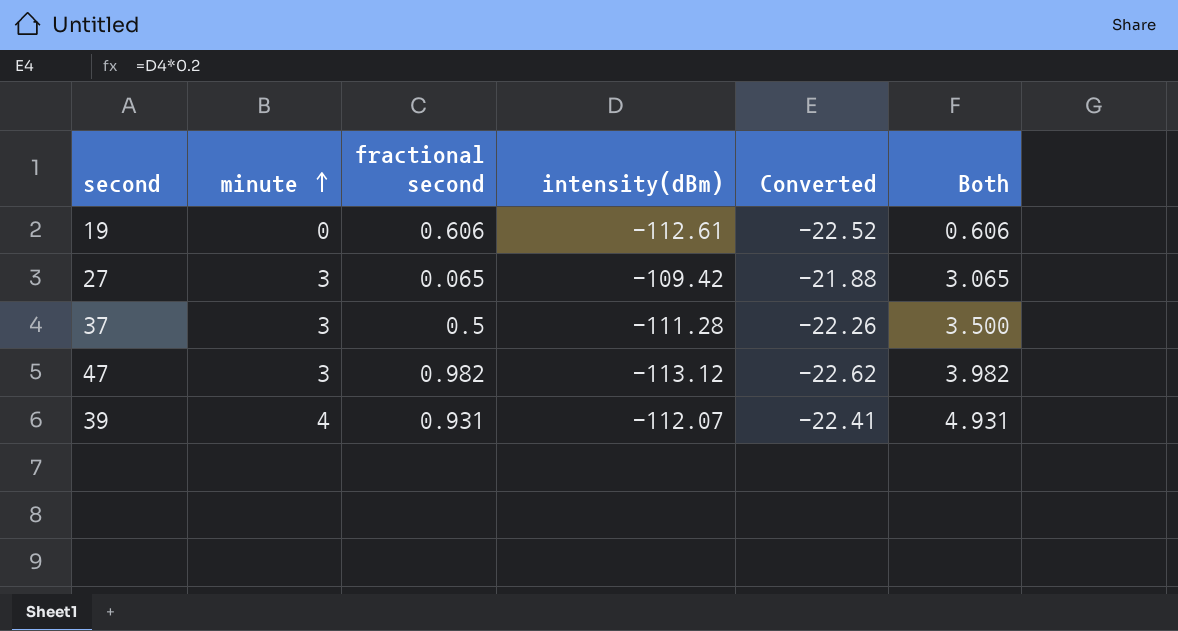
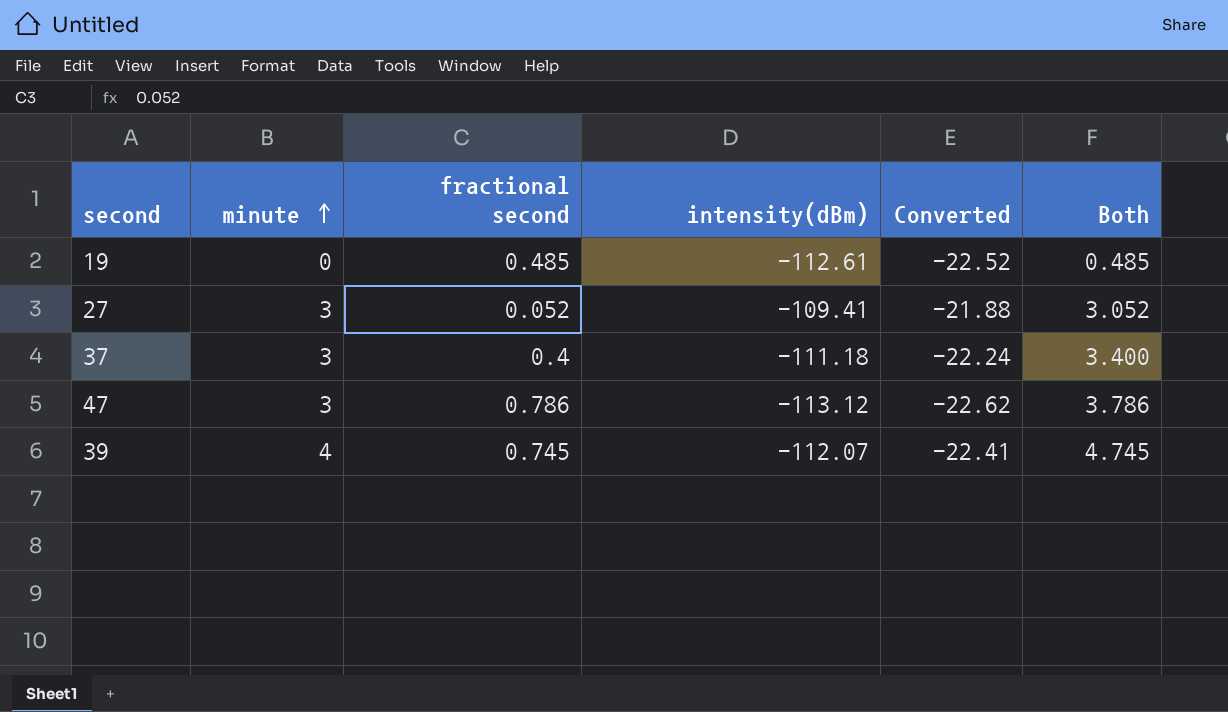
19 | fractional second: 0.606 -> 0.485
19 | Both: 0.606 -> 0.485
27 | fractional second: 0.065 -> 0.052
27 | intensity(dBm): -109.42 -> -109.41
27 | Both: 3.065 -> 3.052
37 | fractional second: 0.5 -> 0.4
37 | intensity(dBm): -111.28 -> -111.18
37 | Converted: -22.26 -> -22.24
37 | Both: 3.500 -> 3.400
47 | fractional second: 0.982 -> 0.786
47 | Both: 3.982 -> 3.786
39 | fractional second: 0.931 -> 0.745
39 | Both: 4.931 -> 4.745

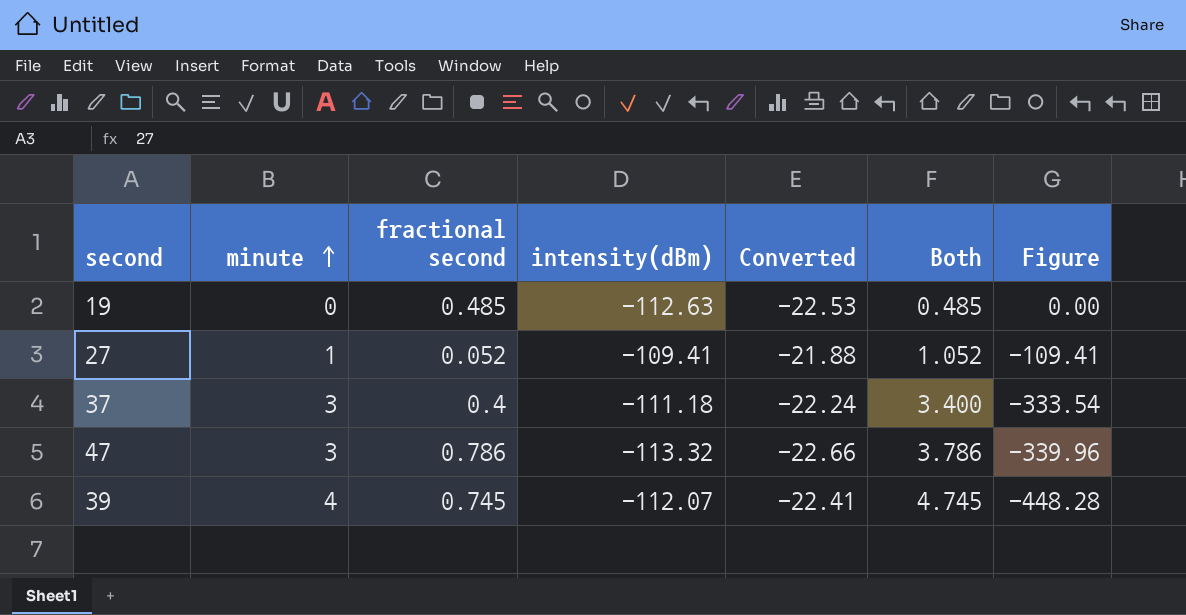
column Figure | formula: none -> [minute] * [intensity(dBm)]
19 | intensity(dBm): -112.61 -> -112.63
19 | Converted: -22.52 -> -22.53
27 | minute: 3 -> 1
27 | Both: 3.052 -> 1.052
47 | intensity(dBm): -113.12 -> -113.32
47 | Converted: -22.62 -> -22.66

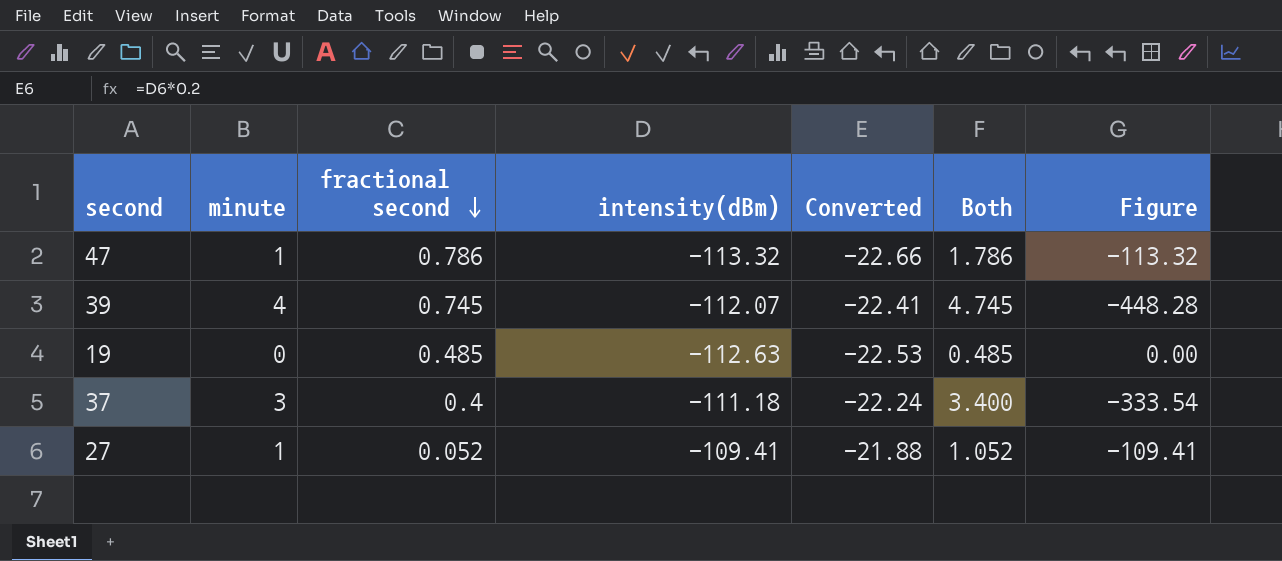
row order: minute ascending -> fractional second descending
47 | minute: 3 -> 1
47 | Both: 3.786 -> 1.786
47 | Figure: -339.96 -> -113.32

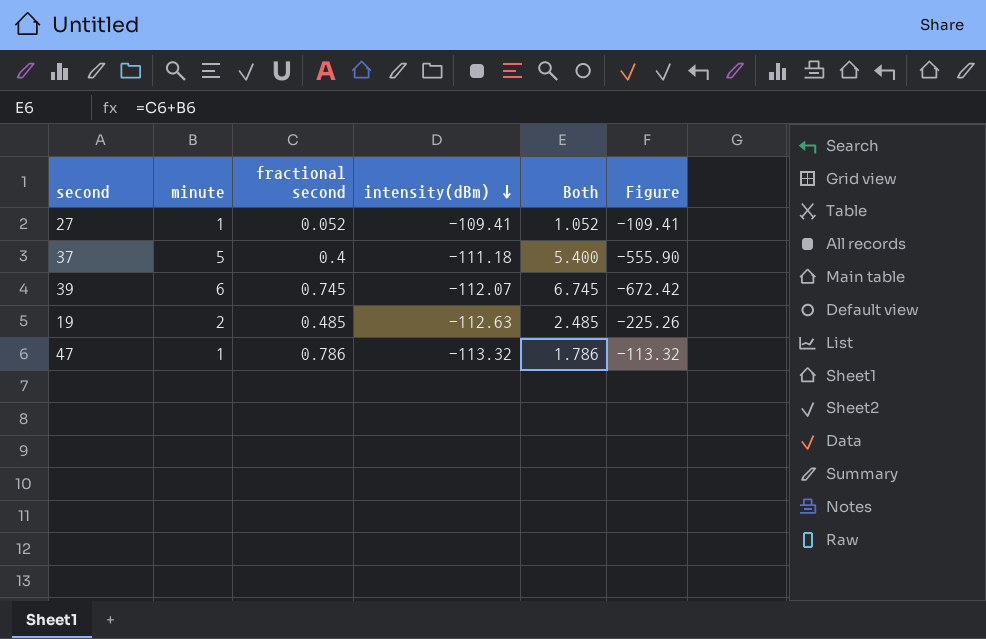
row order: fractional second descending -> intensity(dBm) descending
column Converted | formula: [intensity(dBm)] * 0.2 -> none
37 | minute: 3 -> 5
37 | Both: 3.400 -> 5.400
37 | Figure: -333.54 -> -555.90
39 | minute: 4 -> 6
39 | Both: 4.745 -> 6.745
39 | Figure: -448.28 -> -672.42
19 | minute: 0 -> 2
19 | Both: 0.485 -> 2.485
19 | Figure: 0.00 -> -225.26

